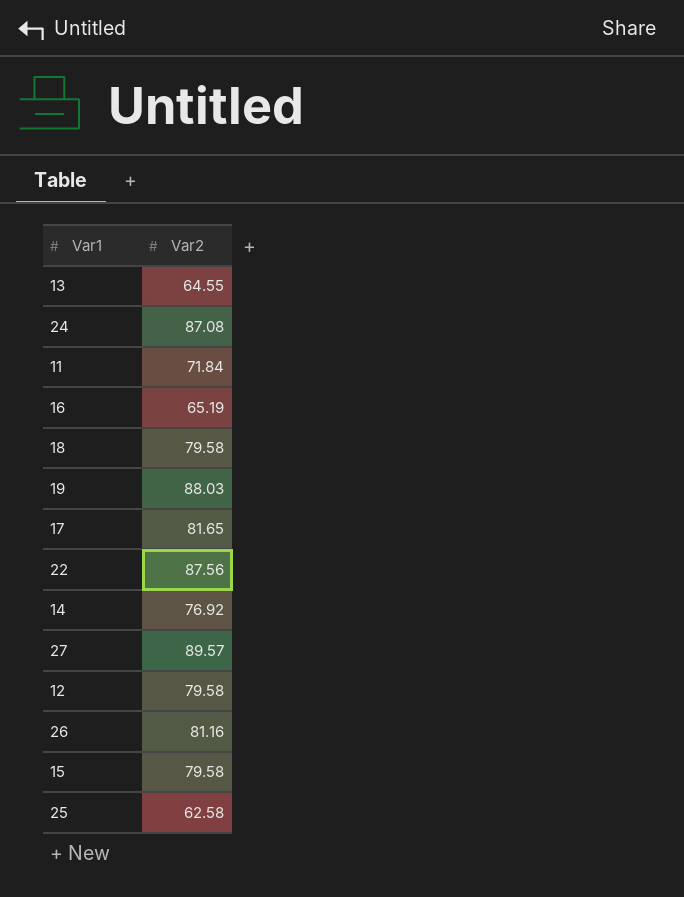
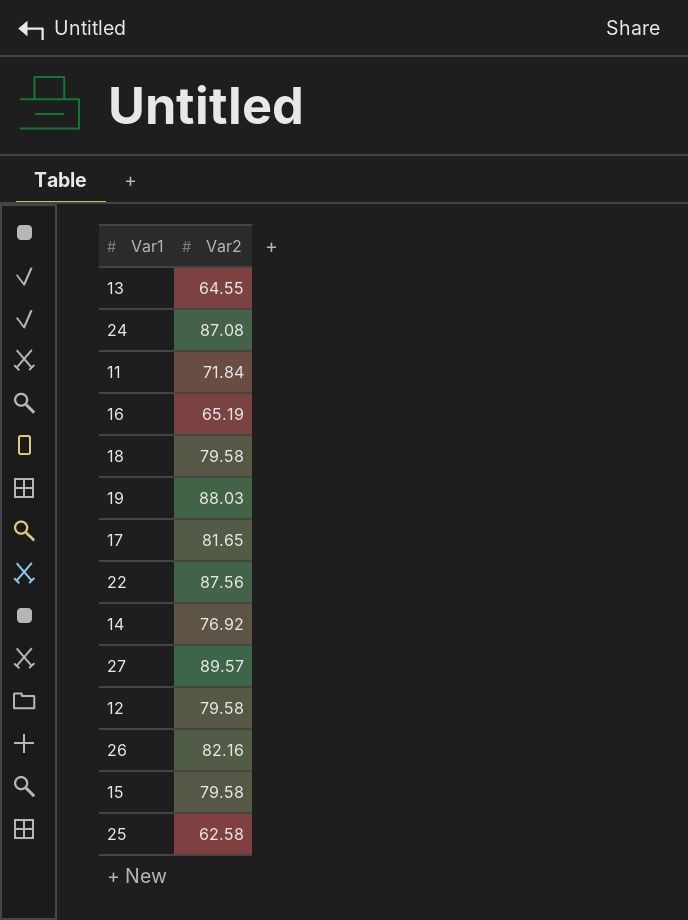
26 | Var2: 81.16 -> 82.16

